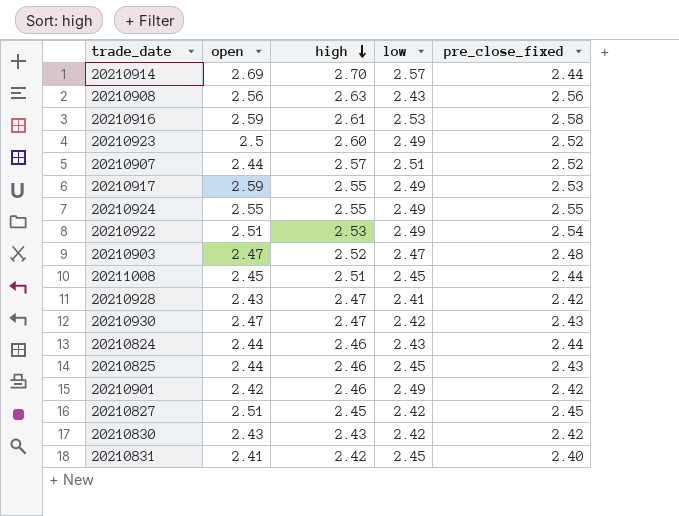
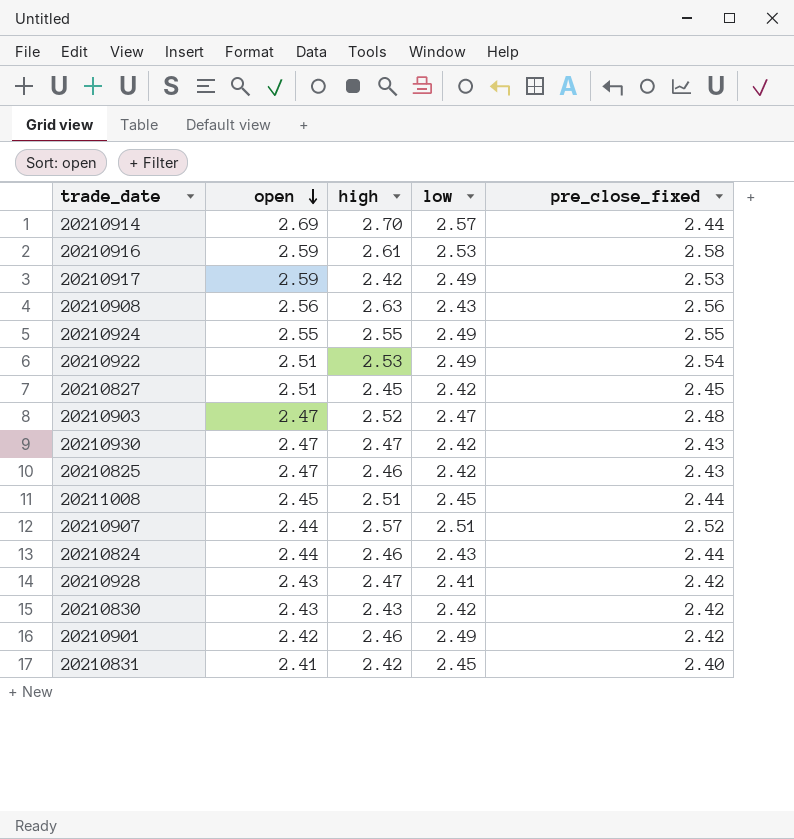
row order: high descending -> open descending
row 20210923: 2.5 | 2.60 | 2.49 | 2.52 -> none
20210917 | high: 2.55 -> 2.42
20210825 | open: 2.44 -> 2.47
20210825 | low: 2.45 -> 2.42

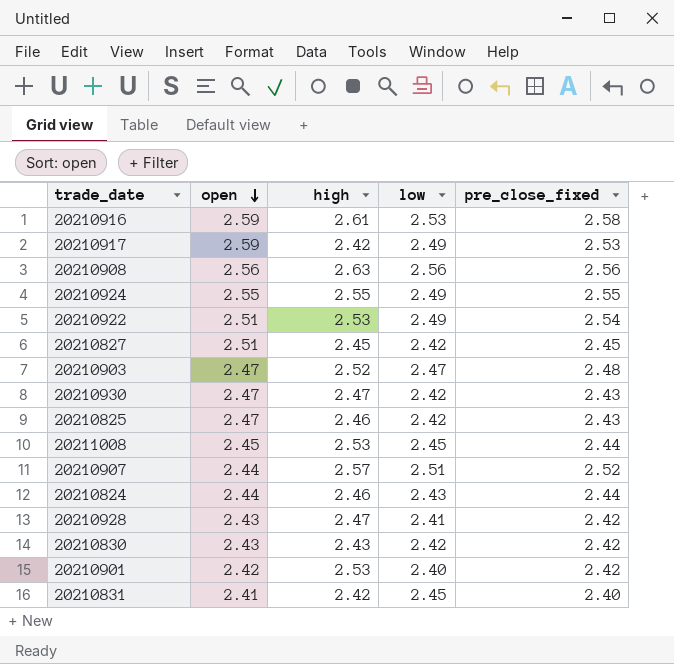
row 20210914: 2.69 | 2.70 | 2.57 | 2.44 -> none
20210908 | low: 2.43 -> 2.56
20211008 | high: 2.51 -> 2.53
20210901 | high: 2.46 -> 2.53
20210901 | low: 2.49 -> 2.40

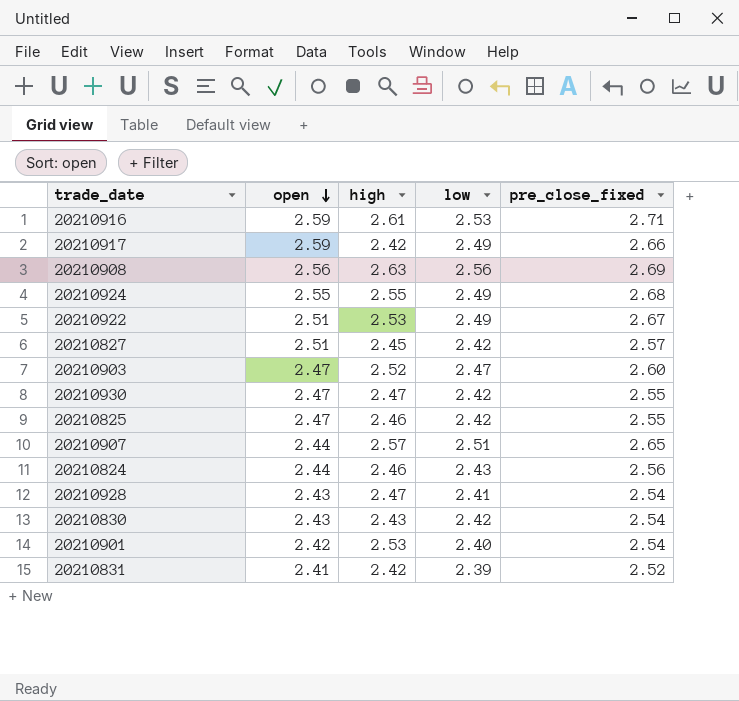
row 20211008: 2.45 | 2.53 | 2.45 | 2.44 -> none
20210916 | pre_close_fixed: 2.58 -> 2.71
20210917 | pre_close_fixed: 2.53 -> 2.66
20210908 | pre_close_fixed: 2.56 -> 2.69
20210924 | pre_close_fixed: 2.55 -> 2.68
20210922 | pre_close_fixed: 2.54 -> 2.67
20210827 | pre_close_fixed: 2.45 -> 2.57
20210903 | pre_close_fixed: 2.48 -> 2.60
20210930 | pre_close_fixed: 2.43 -> 2.55
20210825 | pre_close_fixed: 2.43 -> 2.55
20210907 | pre_close_fixed: 2.52 -> 2.65
20210824 | pre_close_fixed: 2.44 -> 2.56
20210928 | pre_close_fixed: 2.42 -> 2.54
20210830 | pre_close_fixed: 2.42 -> 2.54
20210901 | pre_close_fixed: 2.42 -> 2.54
20210831 | low: 2.45 -> 2.39
20210831 | pre_close_fixed: 2.40 -> 2.52

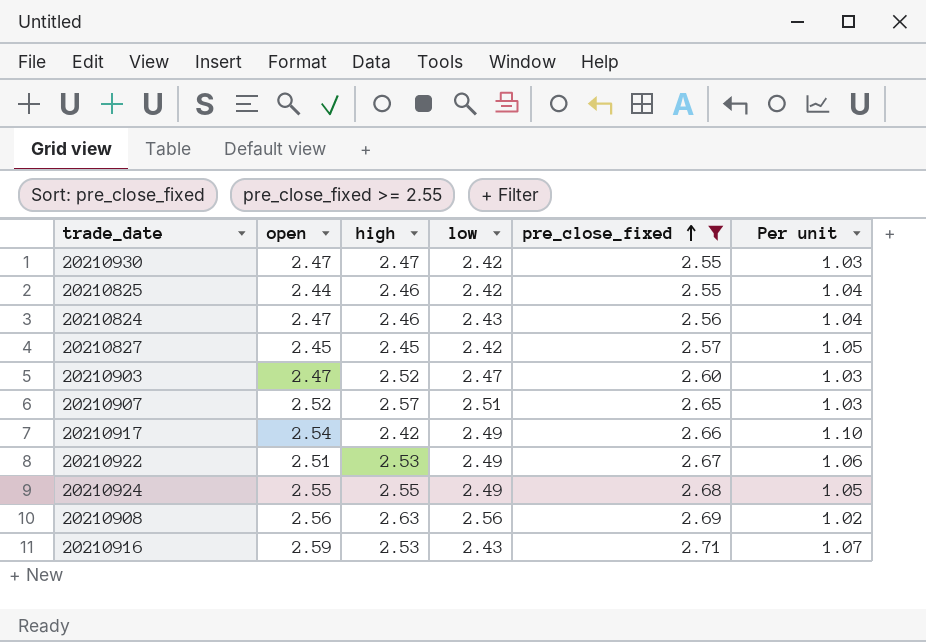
filter: none -> pre_close_fixed >= 2.55
row order: open descending -> pre_close_fixed ascending
column Per unit | formula: none -> [pre_close_fixed] / [high]
20210825 | open: 2.47 -> 2.44
20210824 | open: 2.44 -> 2.47
20210827 | open: 2.51 -> 2.45
20210907 | open: 2.44 -> 2.52
20210917 | open: 2.59 -> 2.54
20210916 | high: 2.61 -> 2.53
20210916 | low: 2.53 -> 2.43

